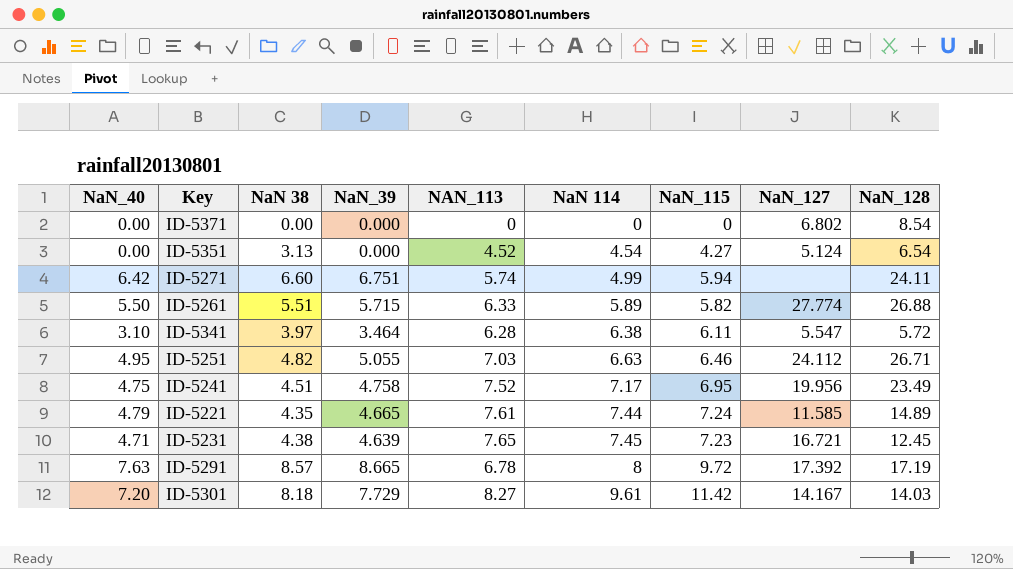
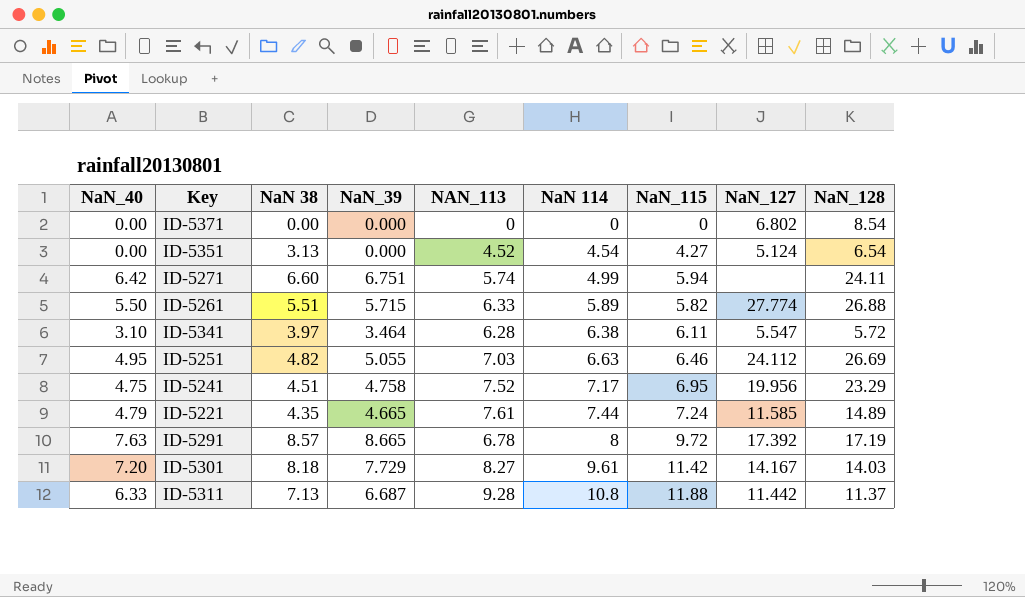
row ID-5231: 4.71 | 4.38 | 4.639 | 7.65 | 7.45 | 7.23 | 16.721 | 12.45 -> none
ID-5251 | NaN_128: 26.71 -> 26.69
ID-5241 | NaN_128: 23.49 -> 23.29
row ID-5311: none -> 6.33 | 7.13 | 6.687 | 9.28 | 10.8 | 11.88 | 11.442 | 11.37

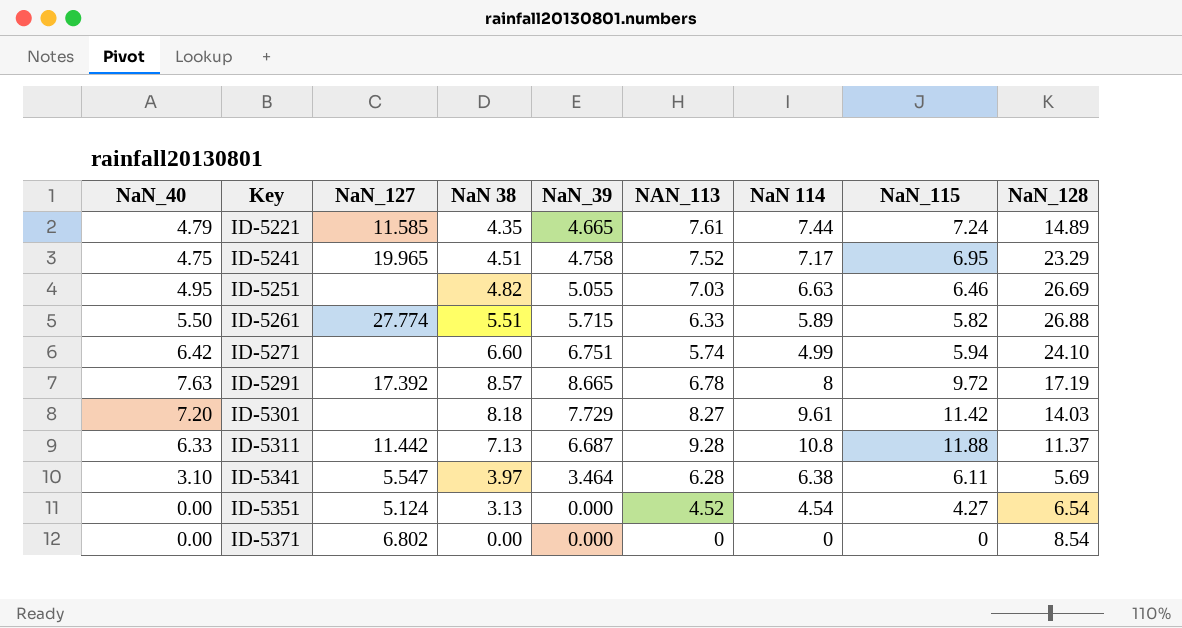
row order: NaN 114 ascending -> Key ascending
column NaN_127 | position: 8 -> 3
ID-5241 | NaN_127: 19.956 -> 19.965
ID-5251 | NaN_127: 24.112 -> none
ID-5271 | NaN_128: 24.11 -> 24.10
ID-5301 | NaN_127: 14.167 -> none
ID-5341 | NaN_128: 5.72 -> 5.69

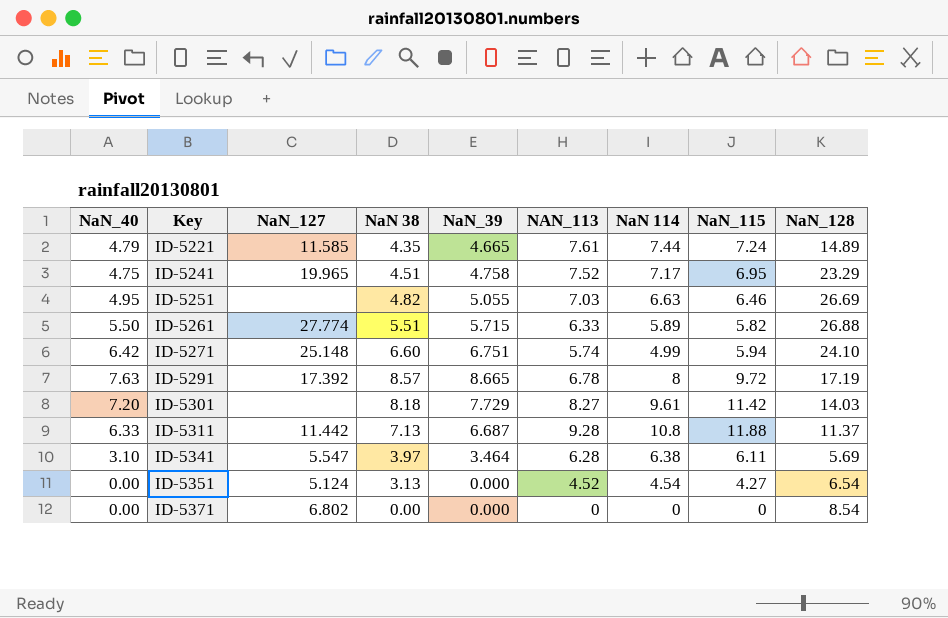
ID-5271 | NaN_127: none -> 25.148

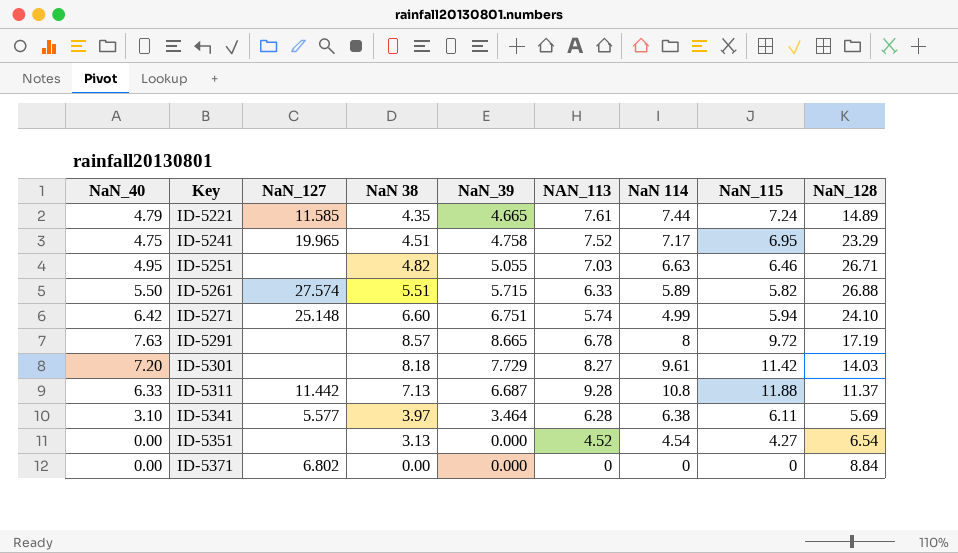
ID-5251 | NaN_128: 26.69 -> 26.71
ID-5261 | NaN_127: 27.774 -> 27.574
ID-5291 | NaN_127: 17.392 -> none
ID-5341 | NaN_127: 5.547 -> 5.577
ID-5351 | NaN_127: 5.124 -> none
ID-5371 | NaN_128: 8.54 -> 8.84

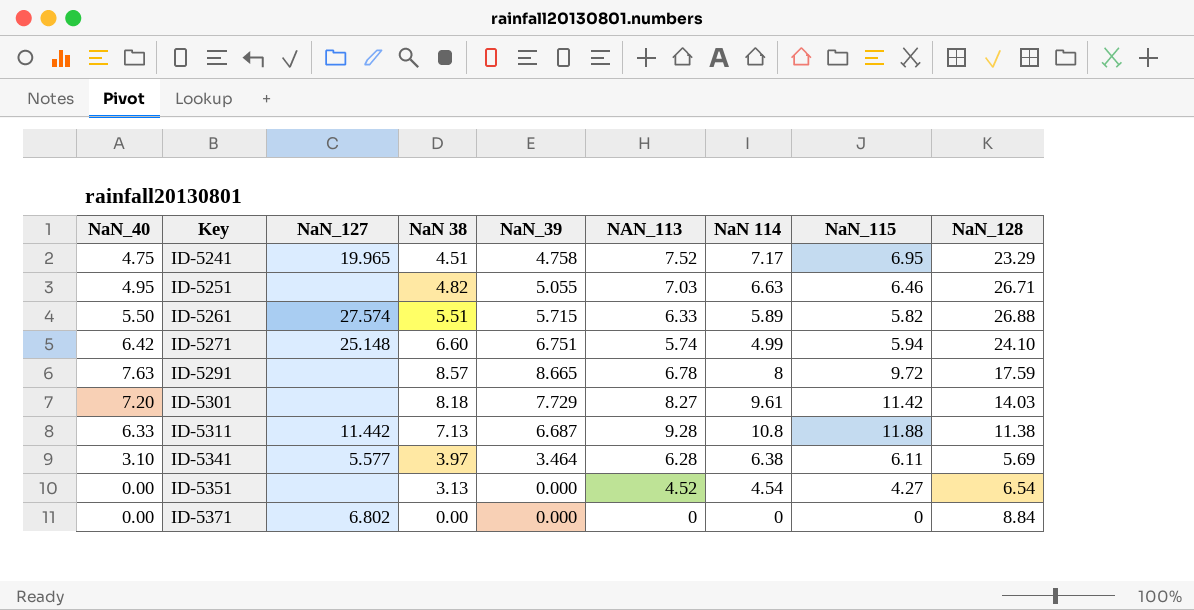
row ID-5221: 4.79 | 11.585 | 4.35 | 4.665 | 7.61 | 7.44 | 7.24 | 14.89 -> none
ID-5291 | NaN_128: 17.19 -> 17.59
ID-5311 | NaN_128: 11.37 -> 11.38

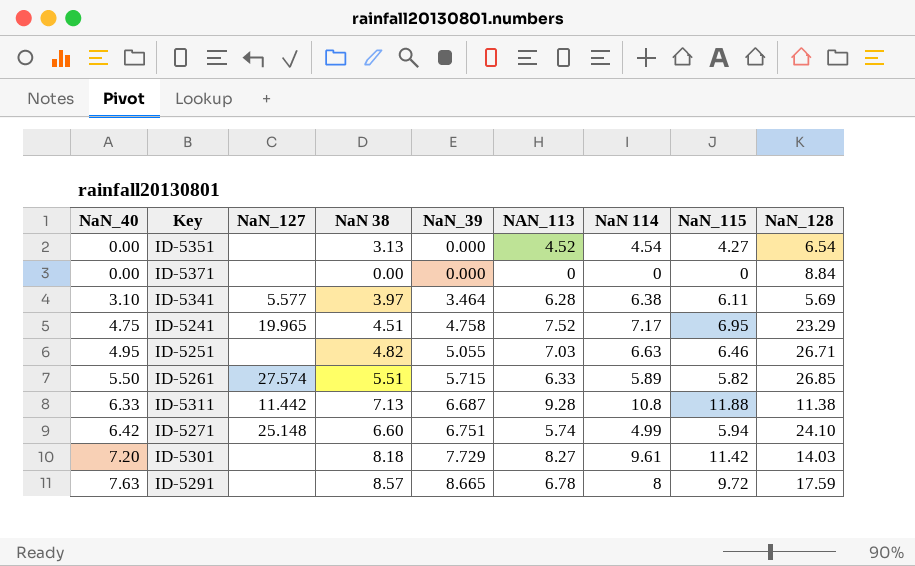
row order: Key ascending -> NaN_40 ascending
ID-5371 | NaN_127: 6.802 -> none
ID-5261 | NaN_128: 26.88 -> 26.85

